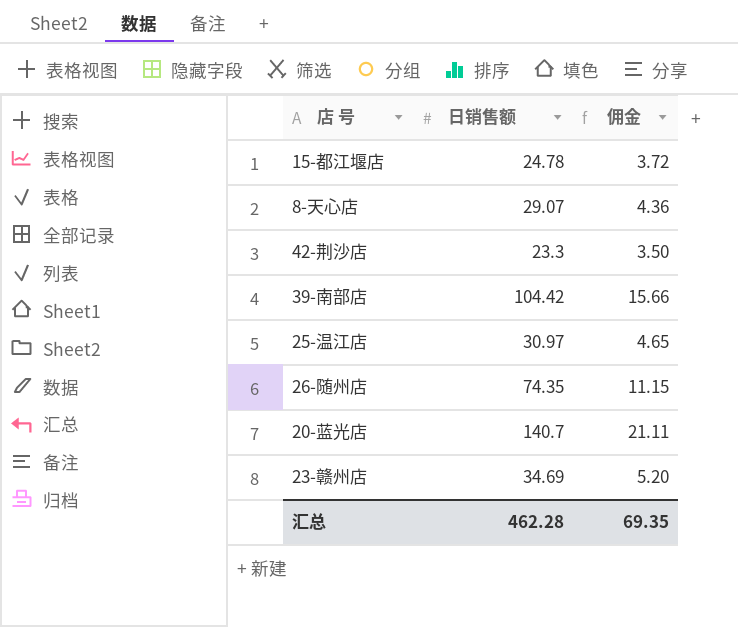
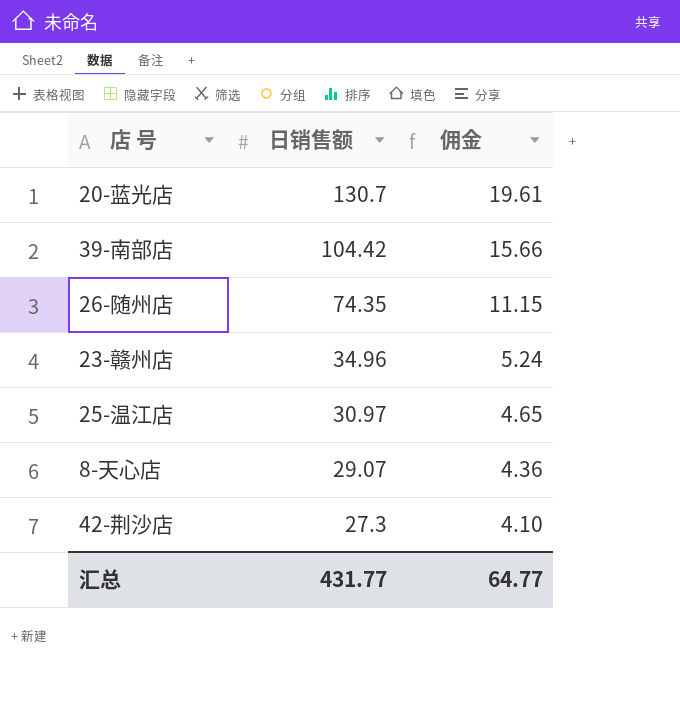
row order: none -> 日销售额 descending
row 15-都江堰店: 24.78 | 3.72 -> none
20-蓝光店 | 日销售额: 140.7 -> 130.7
20-蓝光店 | 佣金: 21.11 -> 19.61
23-赣州店 | 日销售额: 34.69 -> 34.96
23-赣州店 | 佣金: 5.20 -> 5.24
42-荆沙店 | 日销售额: 23.3 -> 27.3
42-荆沙店 | 佣金: 3.50 -> 4.10
汇总 | 日销售额: 462.28 -> 431.77
汇总 | 佣金: 69.35 -> 64.77

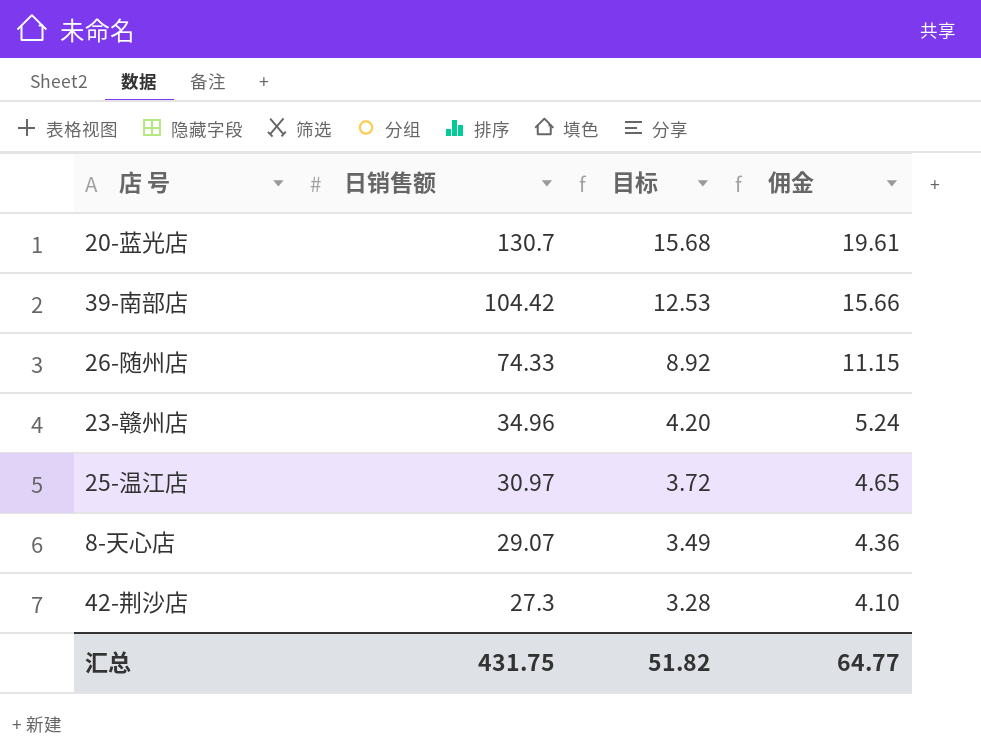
column 目标 | formula: none -> [日销售额] * 0.12
26-随州店 | 日销售额: 74.35 -> 74.33
汇总 | 日销售额: 431.77 -> 431.75

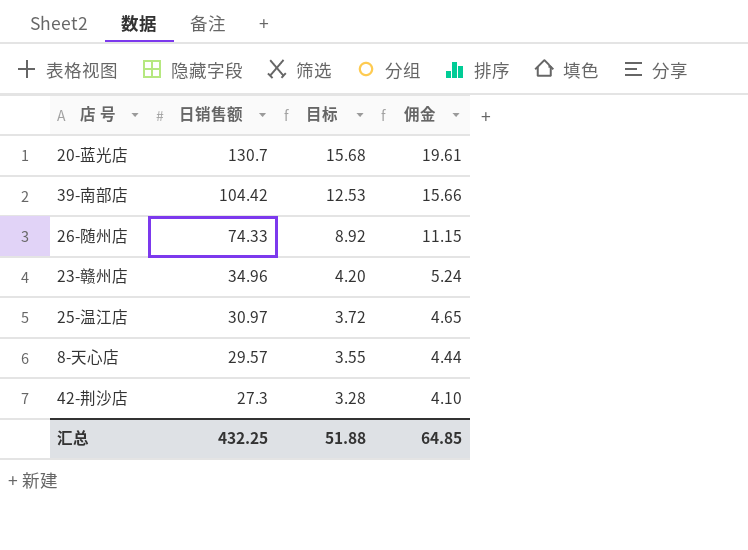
8-天心店 | 日销售额: 29.07 -> 29.57
8-天心店 | 目标: 3.49 -> 3.55
8-天心店 | 佣金: 4.36 -> 4.44
汇总 | 日销售额: 431.75 -> 432.25
汇总 | 目标: 51.82 -> 51.88
汇总 | 佣金: 64.77 -> 64.85

